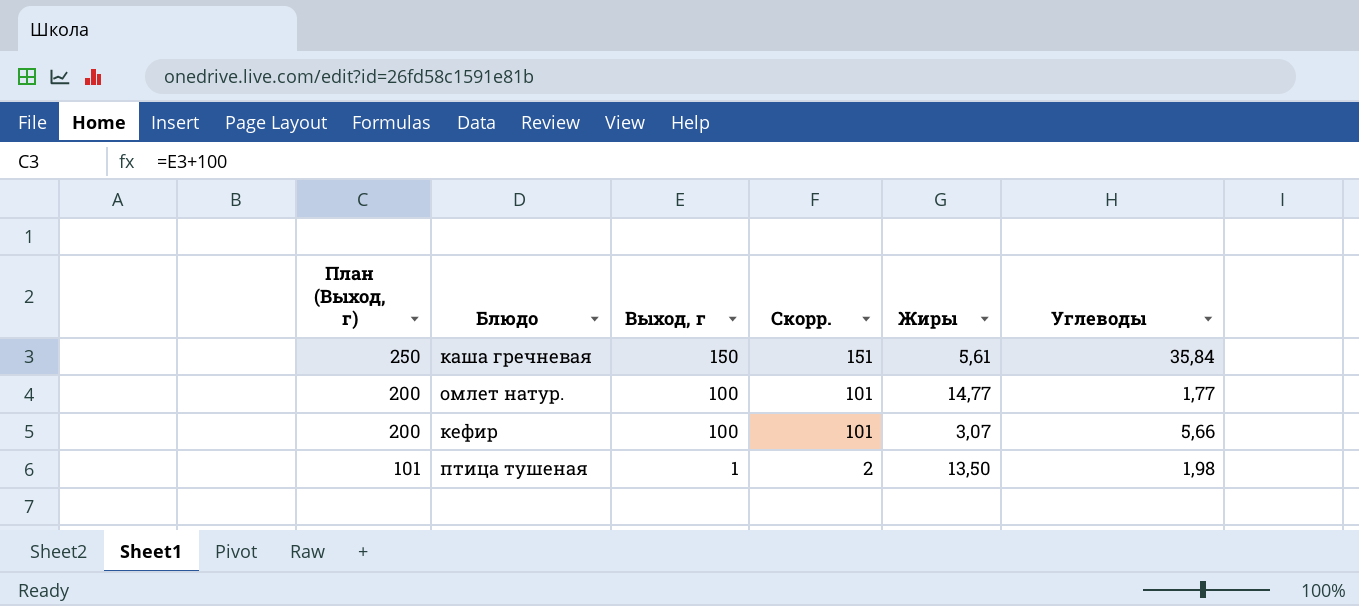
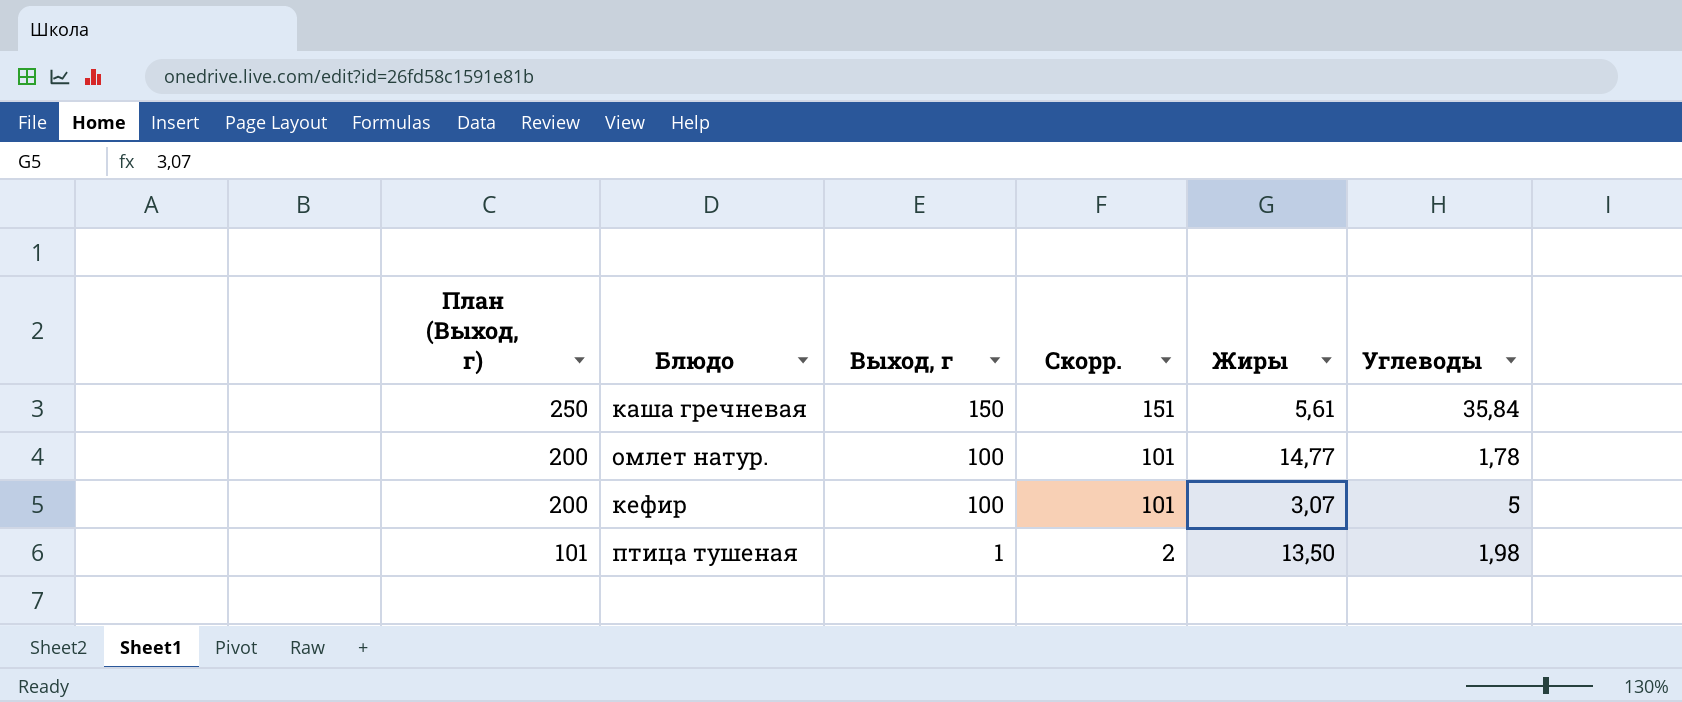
омлет натур. | Углеводы: 1,77 -> 1,78
кефир | Углеводы: 5,66 -> 5

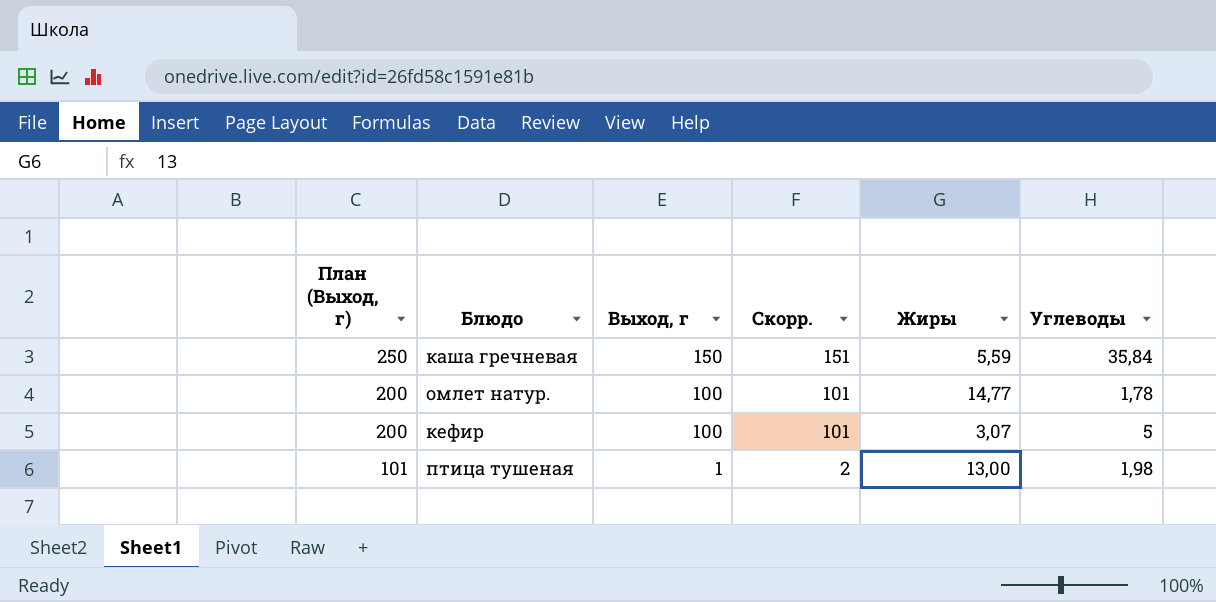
каша гречневая | Жиры: 5,61 -> 5,59
птица тушеная | Жиры: 13,50 -> 13,00

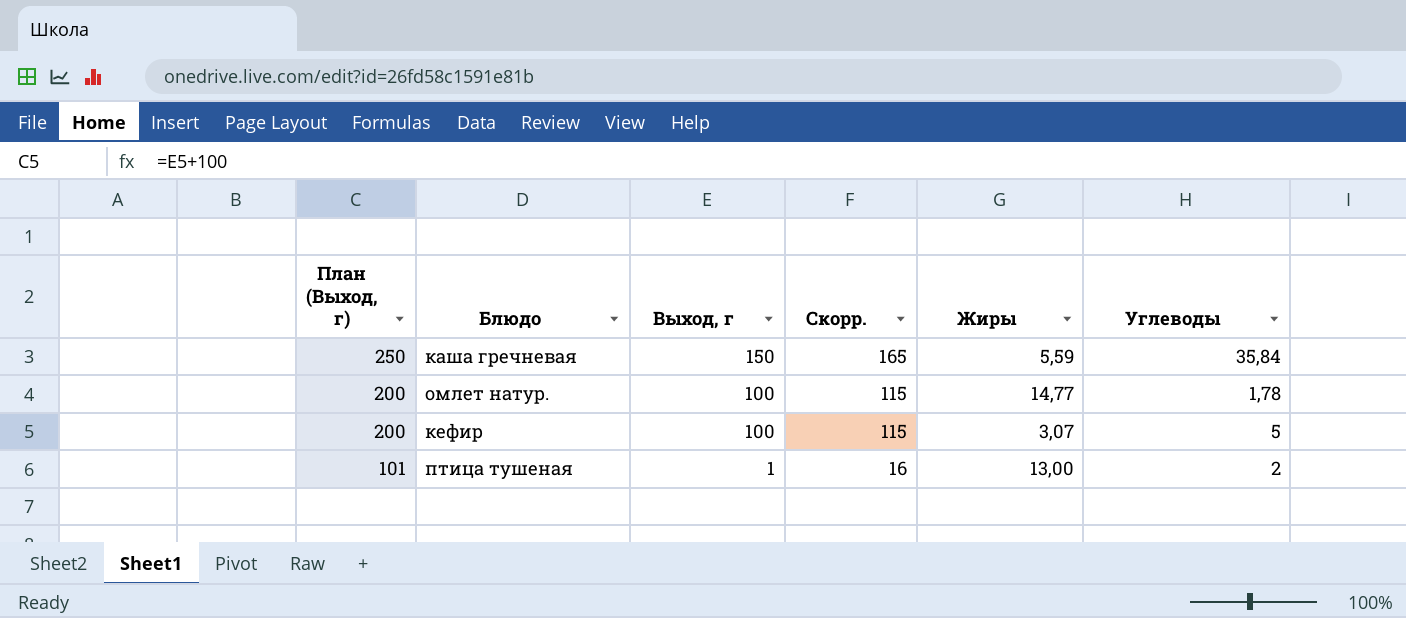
column Скорр. | formula: [Выход, г] + 1 -> [Выход, г] + 15
птица тушеная | Углеводы: 1,98 -> 2

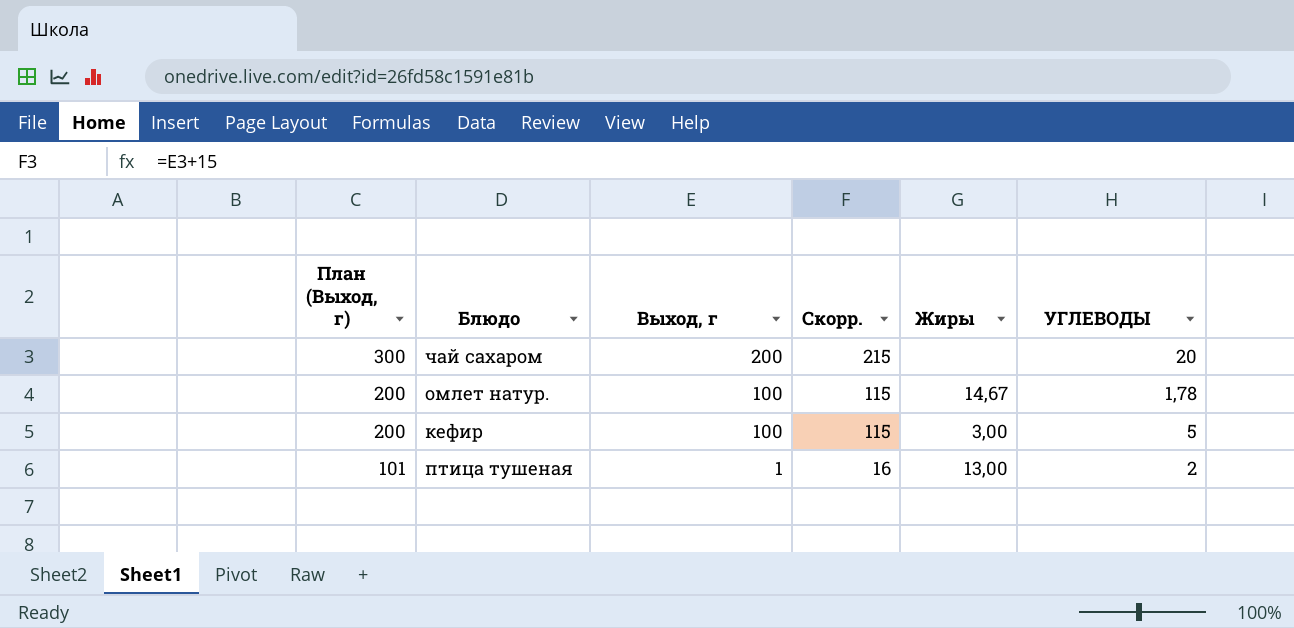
column name: Углеводы -> УГЛЕВОДЫ
row каша гречневая: 250 | 150 | 165 | 5,59 | 35,84 -> none
row чай сахаром: none -> 300 | 200 | 215 | none | 20
омлет натур. | Жиры: 14,77 -> 14,67
кефир | Жиры: 3,07 -> 3,00

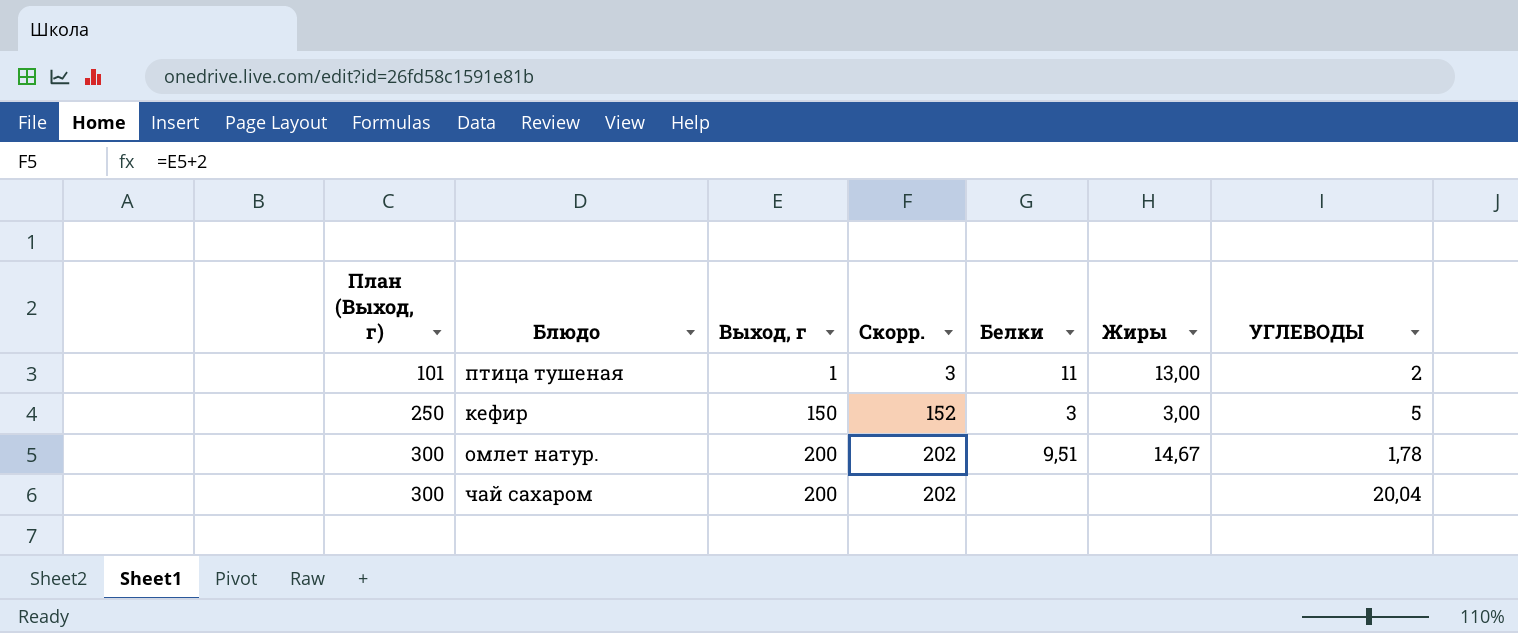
row order: План (Выход, г) descending -> План (Выход, г) ascending
column Скорр. | formula: [Выход, г] + 15 -> [Выход, г] + 2
column Белки | position: none -> 5
кефир | План (Выход, г): 200 -> 250
кефир | Выход, г: 100 -> 150
омлет натур. | План (Выход, г): 200 -> 300
омлет натур. | Выход, г: 100 -> 200
чай сахаром | УГЛЕВОДЫ: 20 -> 20,04

